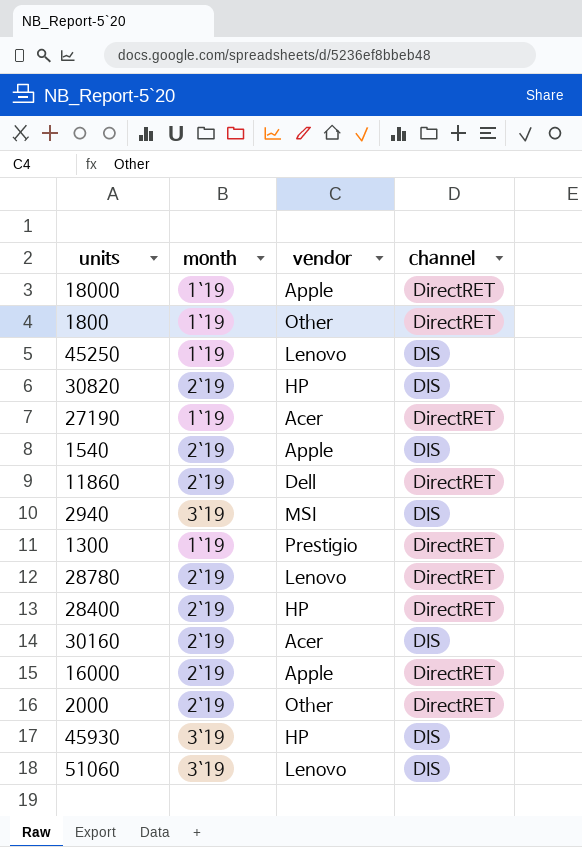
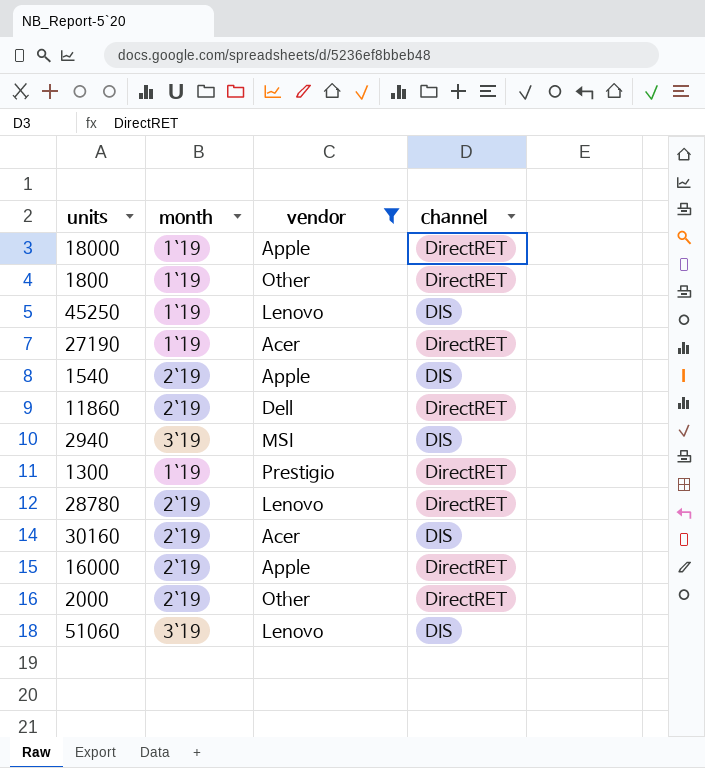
filter: none -> vendor != HP

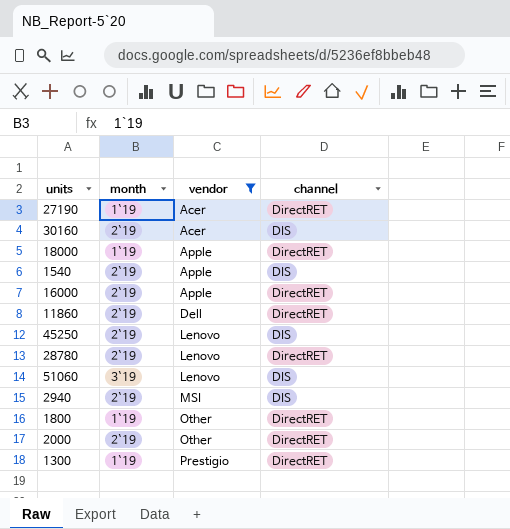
row order: none -> vendor ascending
45250 | month: 1`19 -> 2`19
2940 | month: 3`19 -> 2`19

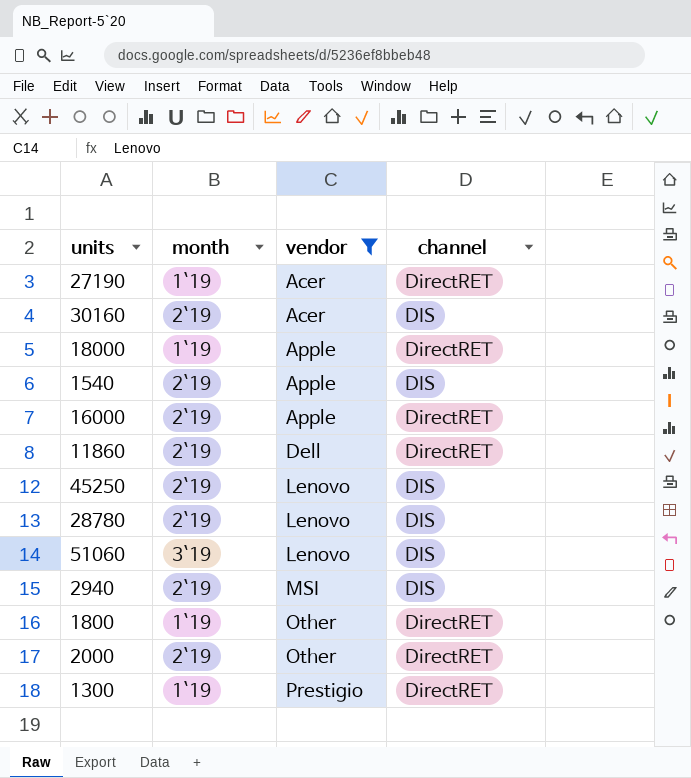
28780 | channel: DirectRET -> DIS

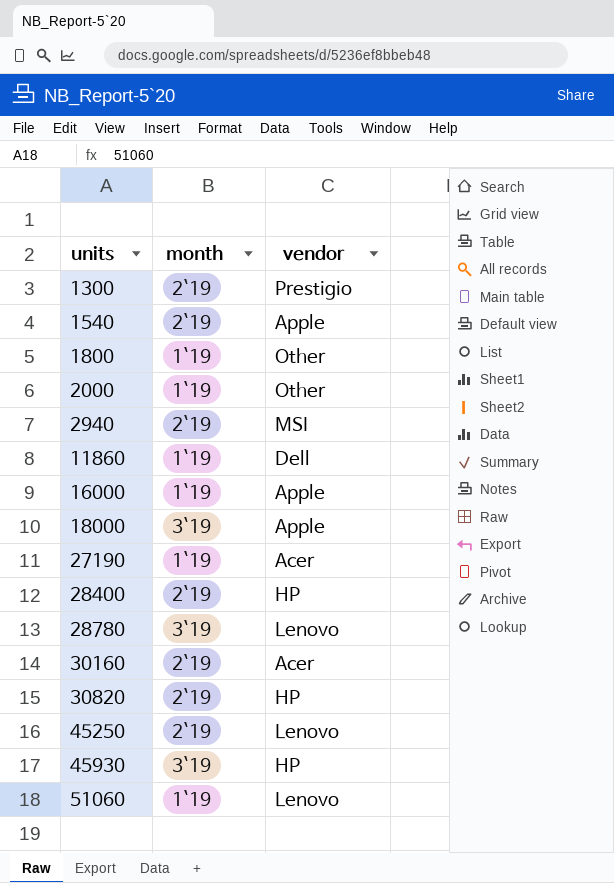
filter: vendor != HP -> none
row order: vendor ascending -> units ascending
column channel | position: 4 -> none
1300 | month: 1`19 -> 2`19
2000 | month: 2`19 -> 1`19
11860 | month: 2`19 -> 1`19
16000 | month: 2`19 -> 1`19
18000 | month: 1`19 -> 3`19
28780 | month: 2`19 -> 3`19
51060 | month: 3`19 -> 1`19

